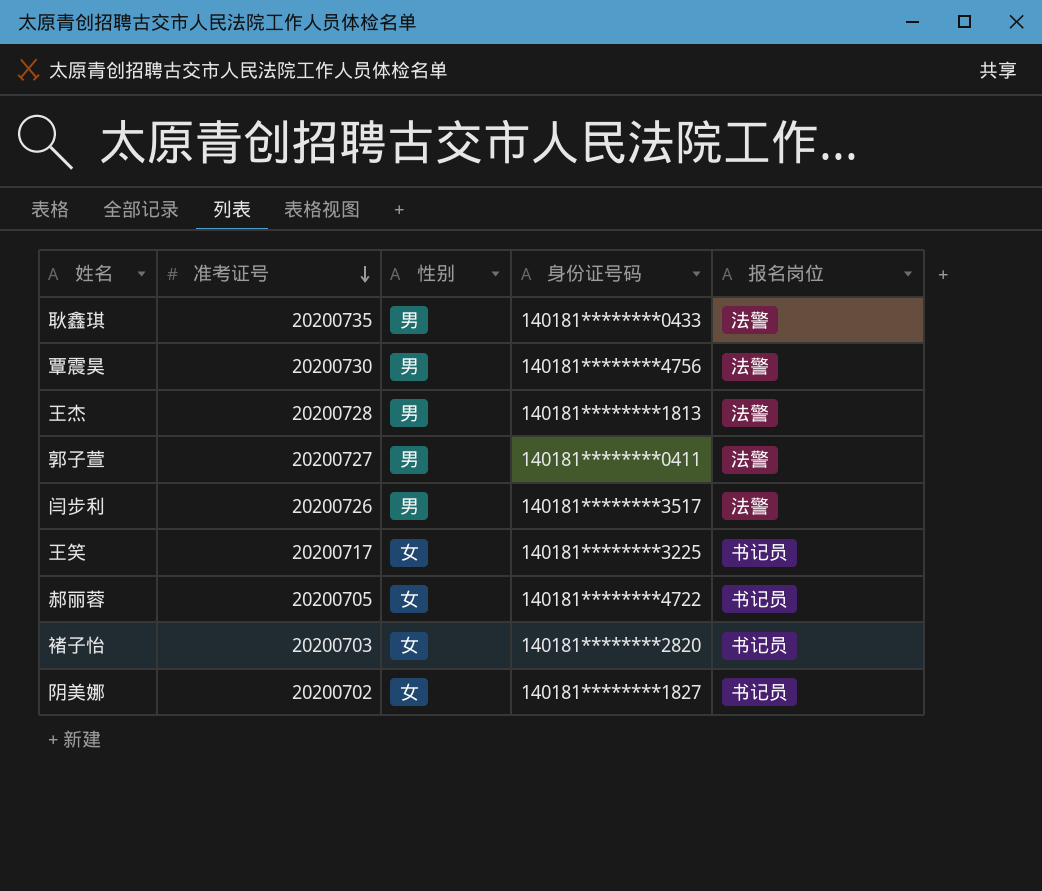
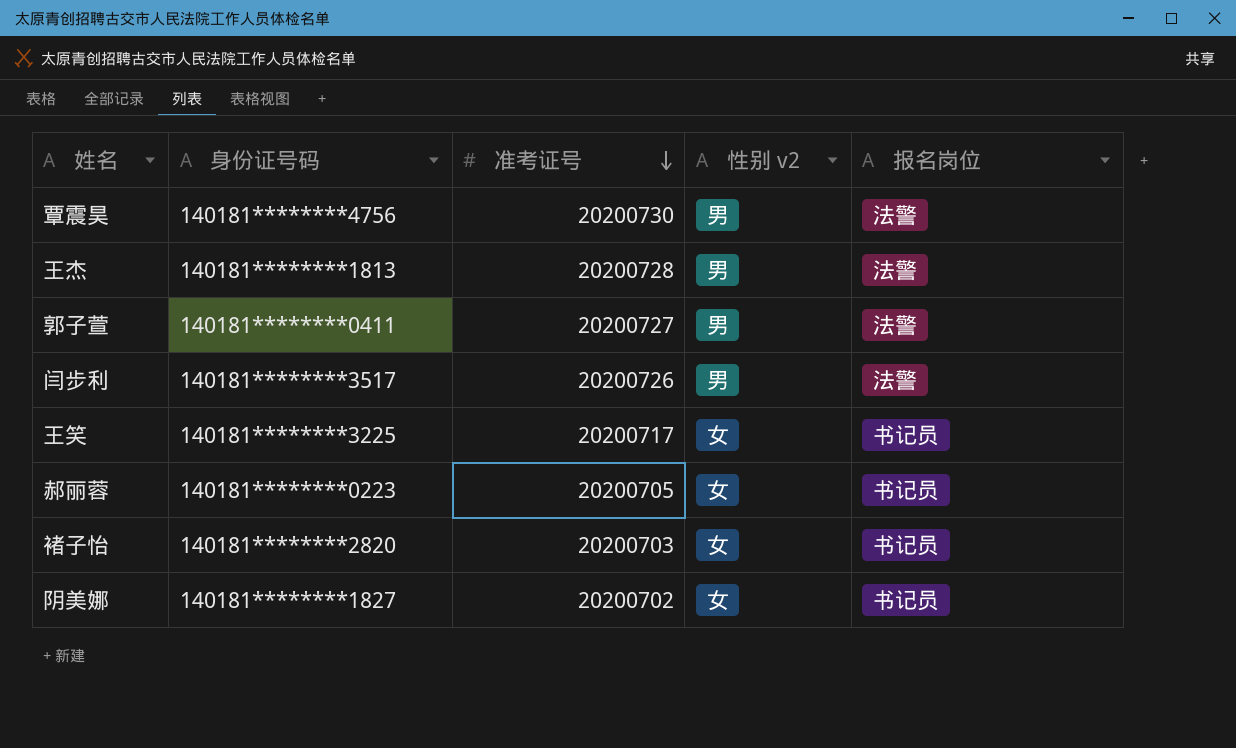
column 身份证号码 | position: 4 -> 2
column name: 性别 -> 性别 v2
row 耿鑫琪: 20200735 | 男 | 140181********0433 | 法警 -> none
郝丽蓉 | 身份证号码: 140181********4722 -> 140181********0223

